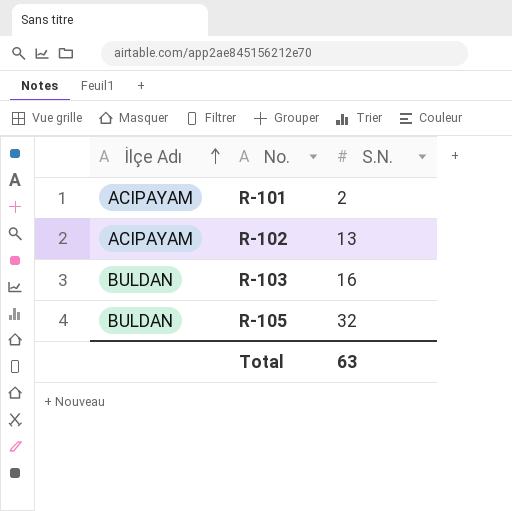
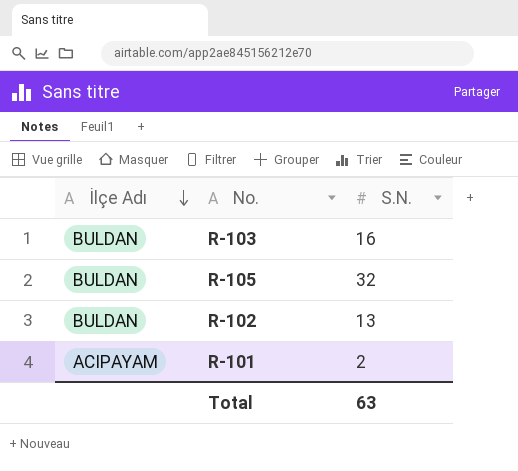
row order: İlçe Adı ascending -> İlçe Adı descending
R-102 | İlçe Adı: ACIPAYAM -> BULDAN

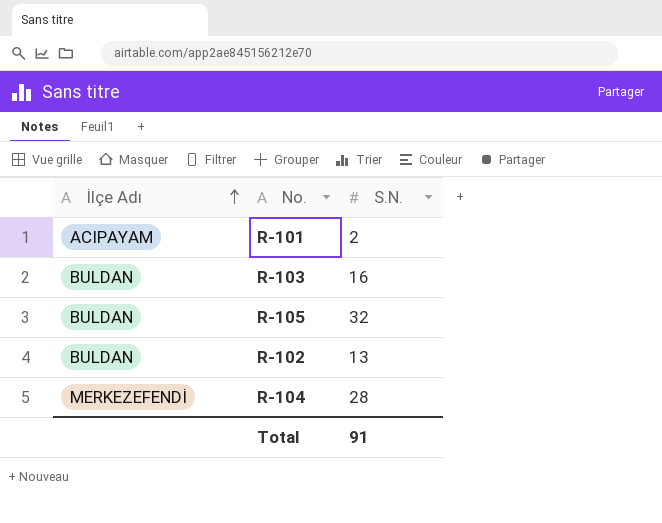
row order: İlçe Adı descending -> İlçe Adı ascending
row R-104: none -> MERKEZEFENDİ | 28
Total | S.N.: 63 -> 91

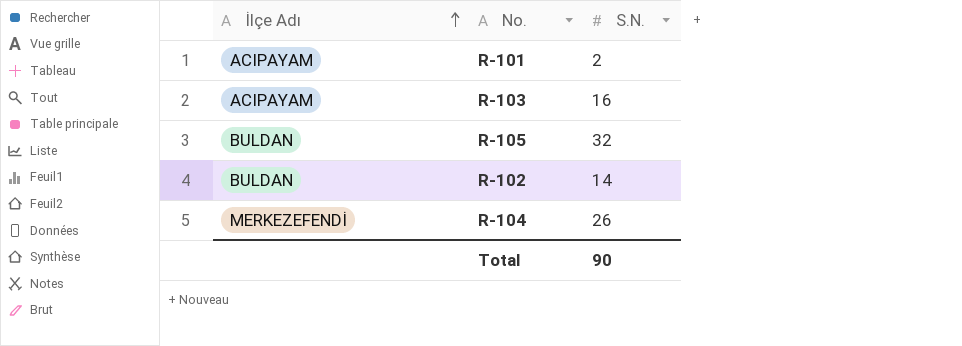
R-103 | İlçe Adı: BULDAN -> ACIPAYAM
R-102 | S.N.: 13 -> 14
R-104 | S.N.: 28 -> 26
Total | S.N.: 91 -> 90

